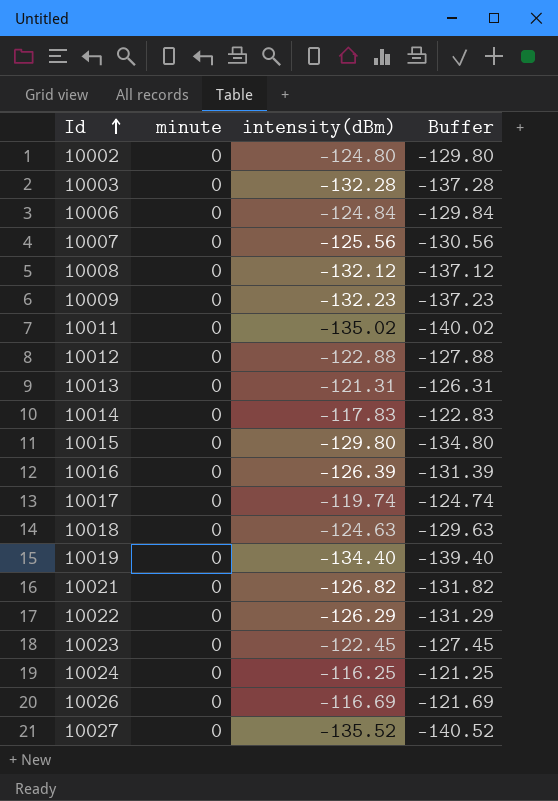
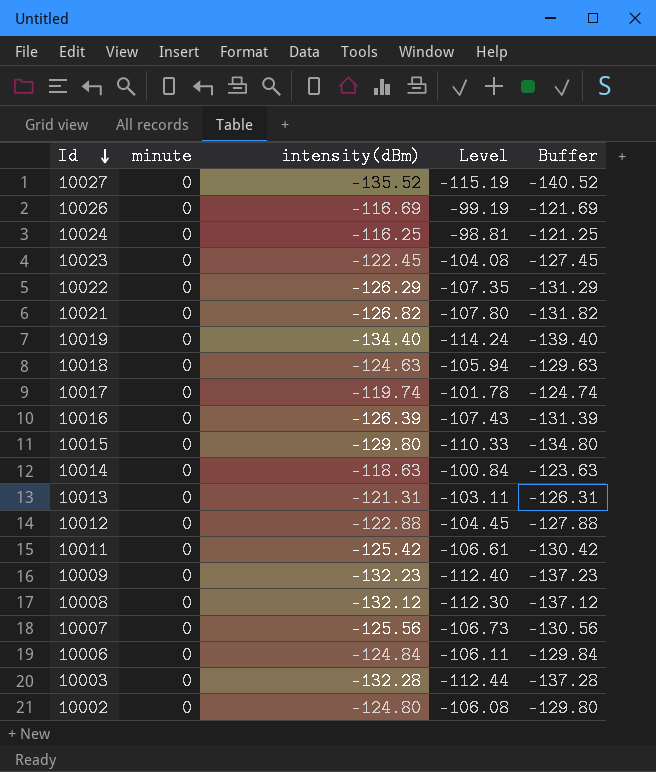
row order: Id ascending -> Id descending
column Level | formula: none -> [intensity(dBm)] * 0.85
10014 | intensity(dBm): -117.83 -> -118.63
10014 | Buffer: -122.83 -> -123.63
10011 | intensity(dBm): -135.02 -> -125.42
10011 | Buffer: -140.02 -> -130.42

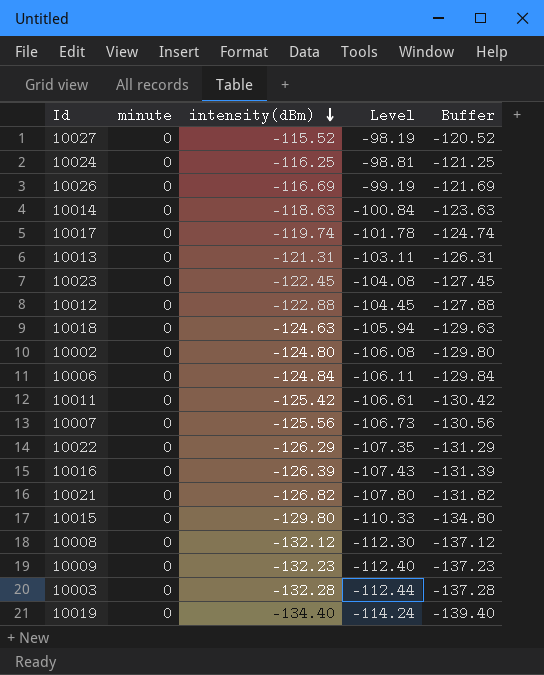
row order: Id descending -> intensity(dBm) descending
10027 | intensity(dBm): -135.52 -> -115.52
10027 | Level: -115.19 -> -98.19
10027 | Buffer: -140.52 -> -120.52

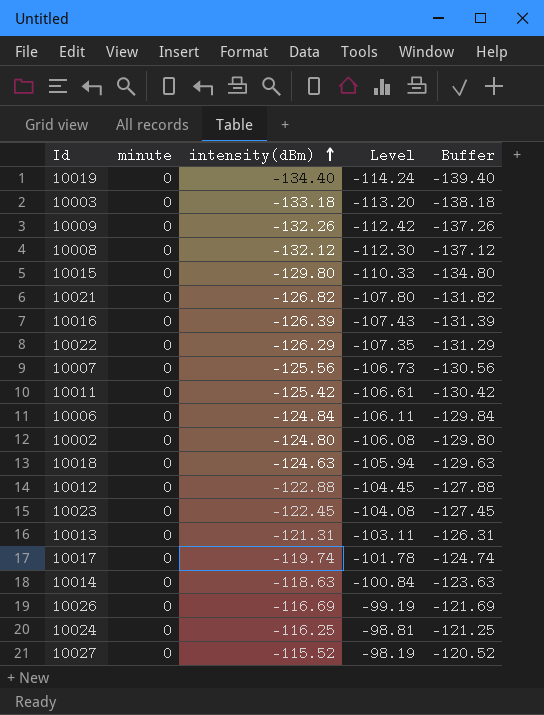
row order: intensity(dBm) descending -> intensity(dBm) ascending
10003 | intensity(dBm): -132.28 -> -133.18
10003 | Level: -112.44 -> -113.20
10003 | Buffer: -137.28 -> -138.18
10009 | intensity(dBm): -132.23 -> -132.26
10009 | Level: -112.40 -> -112.42
10009 | Buffer: -137.23 -> -137.26

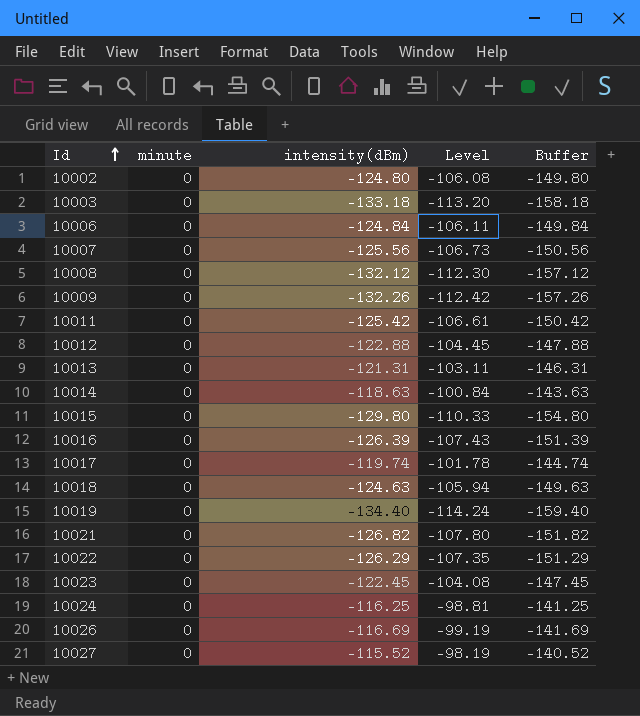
row order: intensity(dBm) ascending -> Id ascending
column Buffer | formula: [intensity(dBm)] - 5 -> [intensity(dBm)] - 25

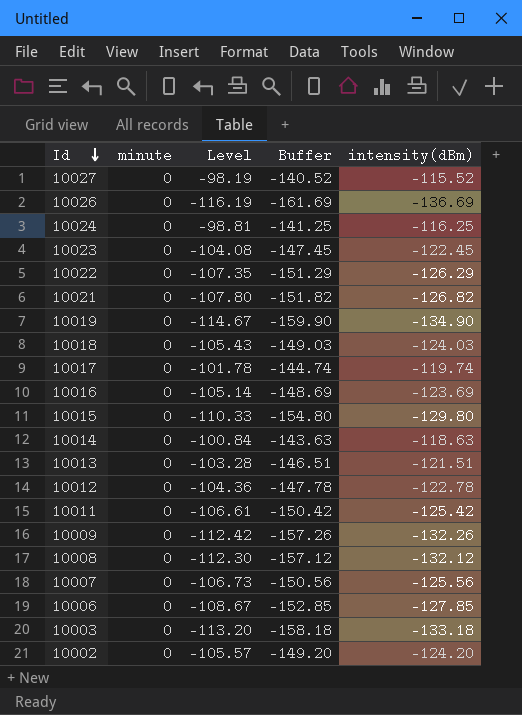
row order: Id ascending -> Id descending
column intensity(dBm) | position: 3 -> 5
10026 | Level: -99.19 -> -116.19
10026 | Buffer: -141.69 -> -161.69
10026 | intensity(dBm): -116.69 -> -136.69
10019 | Level: -114.24 -> -114.67
10019 | Buffer: -159.40 -> -159.90
10019 | intensity(dBm): -134.40 -> -134.90
10018 | Level: -105.94 -> -105.43
10018 | Buffer: -149.63 -> -149.03
10018 | intensity(dBm): -124.63 -> -124.03
10016 | Level: -107.43 -> -105.14
10016 | Buffer: -151.39 -> -148.69
10016 | intensity(dBm): -126.39 -> -123.69
10013 | Level: -103.11 -> -103.28
10013 | Buffer: -146.31 -> -146.51
10013 | intensity(dBm): -121.31 -> -121.51
10012 | Level: -104.45 -> -104.36
10012 | Buffer: -147.88 -> -147.78
10012 | intensity(dBm): -122.88 -> -122.78
10006 | Level: -106.11 -> -108.67
10006 | Buffer: -149.84 -> -152.85
10006 | intensity(dBm): -124.84 -> -127.85
10002 | Level: -106.08 -> -105.57
10002 | Buffer: -149.80 -> -149.20
10002 | intensity(dBm): -124.80 -> -124.20

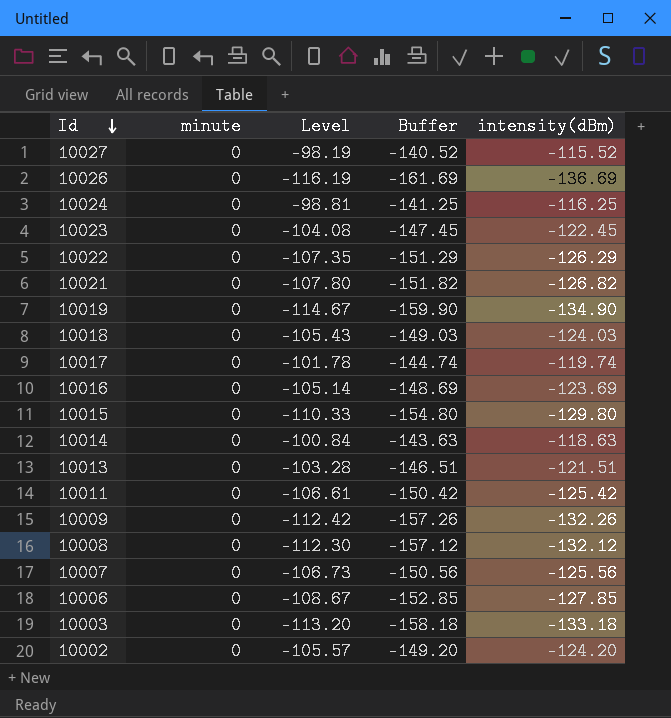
row 10012: 0 | -104.36 | -147.78 | -122.78 -> none

